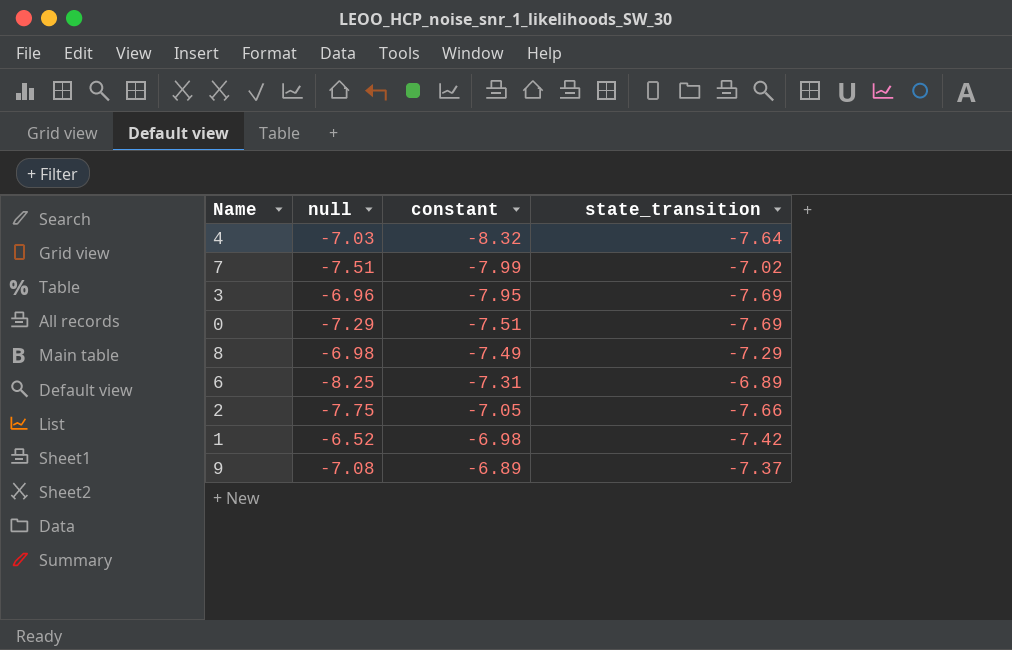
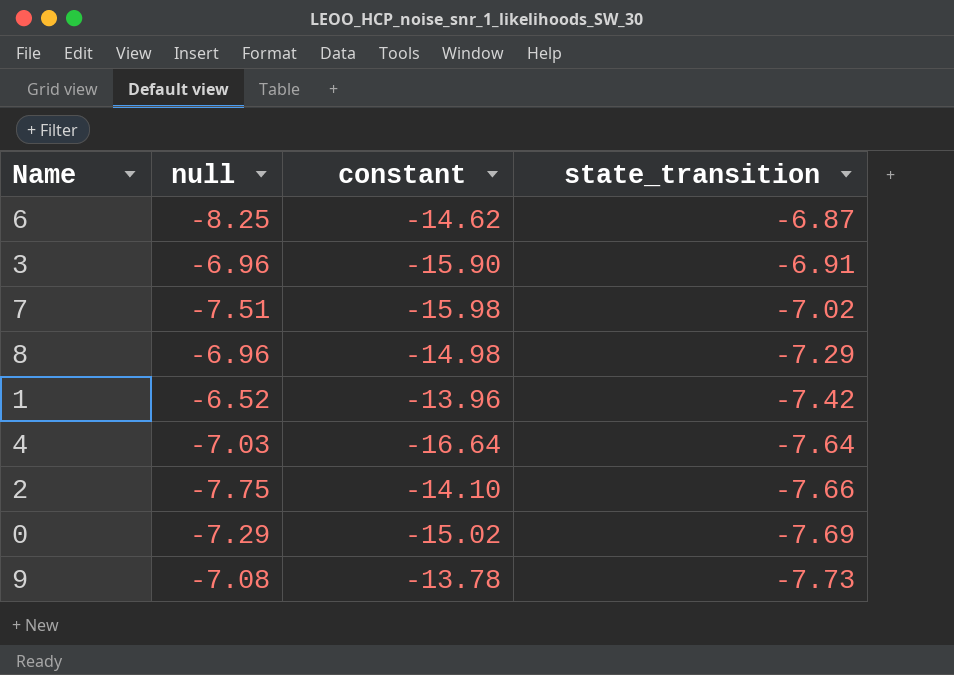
row order: constant ascending -> state_transition descending
6 | constant: -7.31 -> -14.62
6 | state_transition: -6.89 -> -6.87
3 | constant: -7.95 -> -15.90
3 | state_transition: -7.69 -> -6.91
7 | constant: -7.99 -> -15.98
8 | null: -6.98 -> -6.96
8 | constant: -7.49 -> -14.98
1 | constant: -6.98 -> -13.96
4 | constant: -8.32 -> -16.64
2 | constant: -7.05 -> -14.10
0 | constant: -7.51 -> -15.02
9 | constant: -6.89 -> -13.78
9 | state_transition: -7.37 -> -7.73

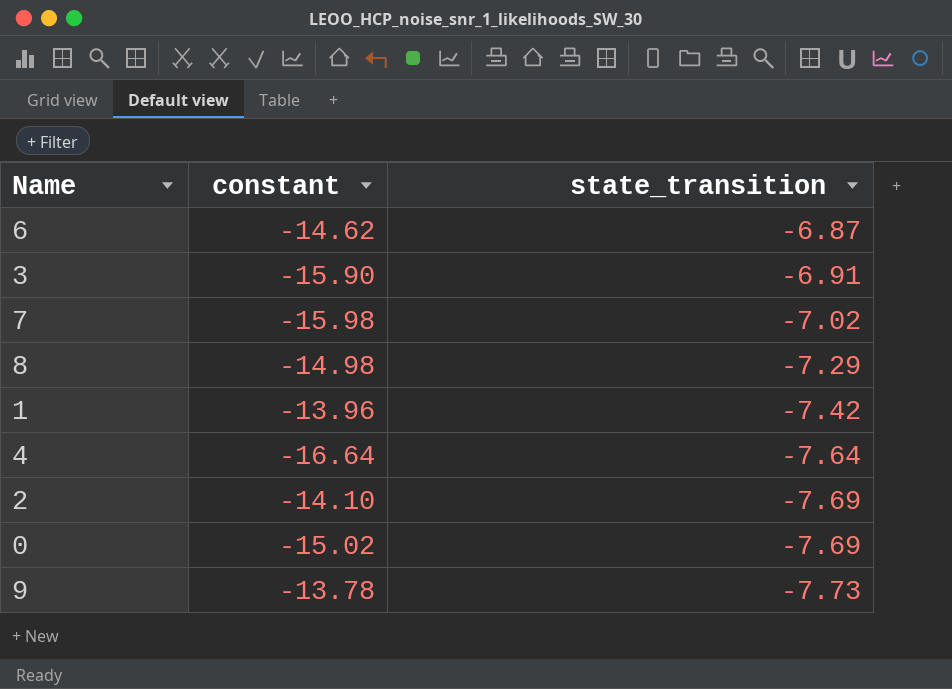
column null | position: 2 -> none
2 | state_transition: -7.66 -> -7.69

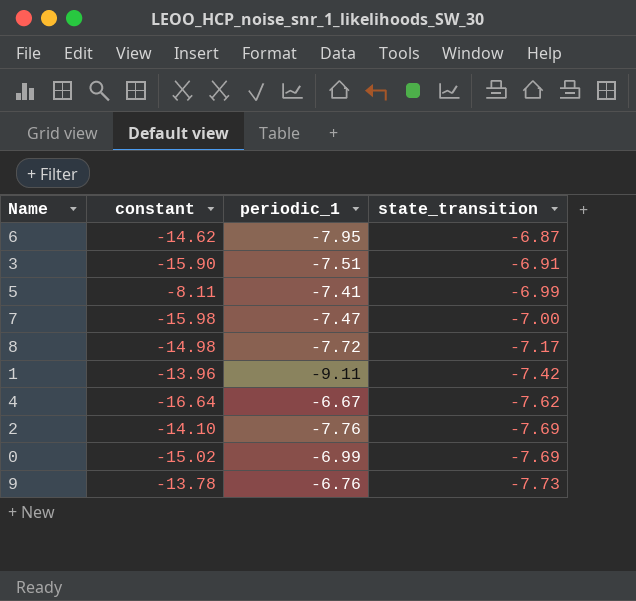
column periodic_1 | position: none -> 3
row 5: none -> -8.11 | -7.41 | -6.99
7 | state_transition: -7.02 -> -7.00
8 | state_transition: -7.29 -> -7.17
4 | state_transition: -7.64 -> -7.62

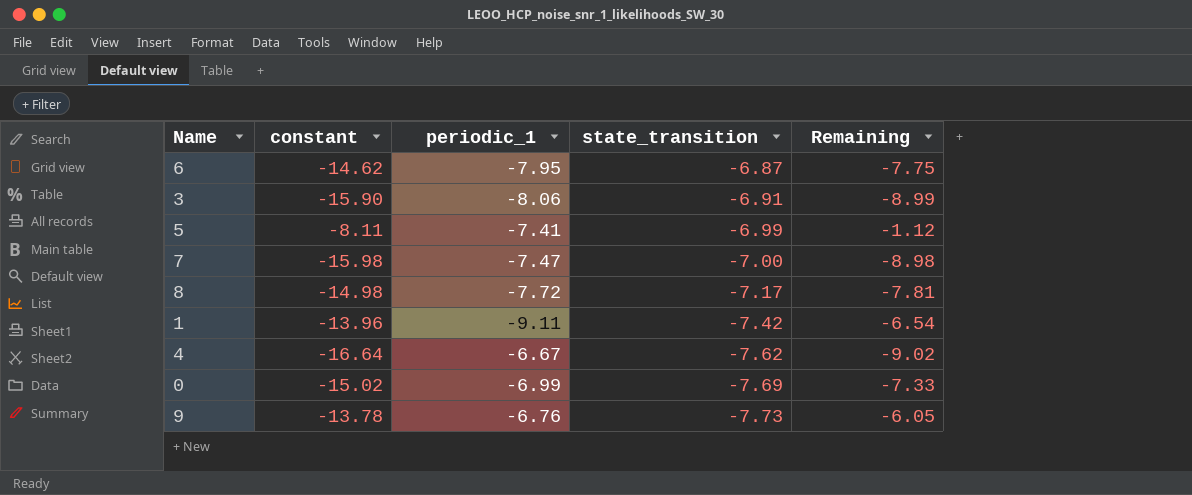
column Remaining | formula: none -> [constant] - [state_transition]
row 2: -14.10 | -7.76 | -7.69 -> none
3 | periodic_1: -7.51 -> -8.06

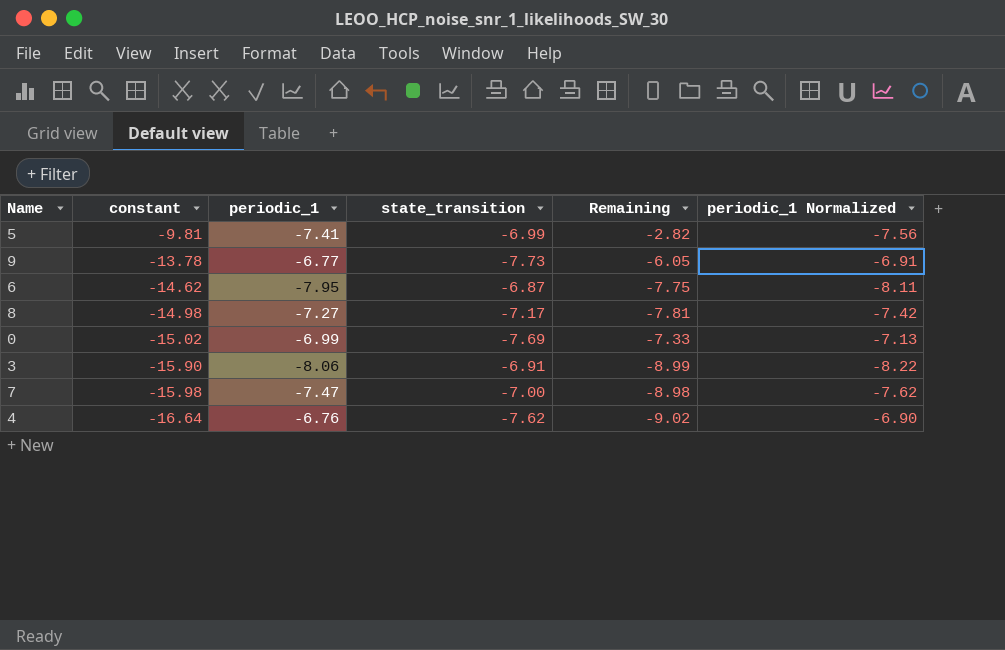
row order: state_transition descending -> constant descending
column periodic_1 Normalized | formula: none -> [periodic_1] * 1.02
row 1: -13.96 | -9.11 | -7.42 | -6.54 -> none
5 | constant: -8.11 -> -9.81
5 | Remaining: -1.12 -> -2.82
9 | periodic_1: -6.76 -> -6.77
8 | periodic_1: -7.72 -> -7.27
4 | periodic_1: -6.67 -> -6.76

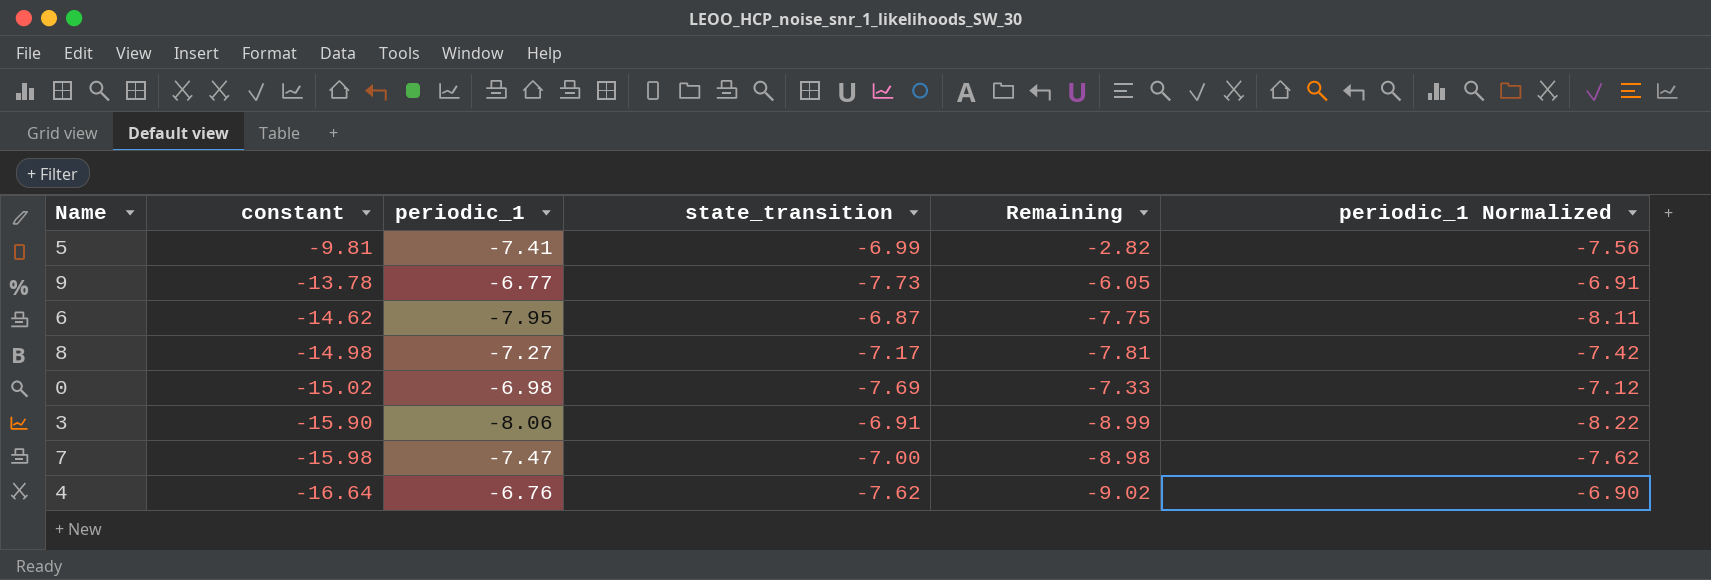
0 | periodic_1: -6.99 -> -6.98
0 | periodic_1 Normalized: -7.13 -> -7.12

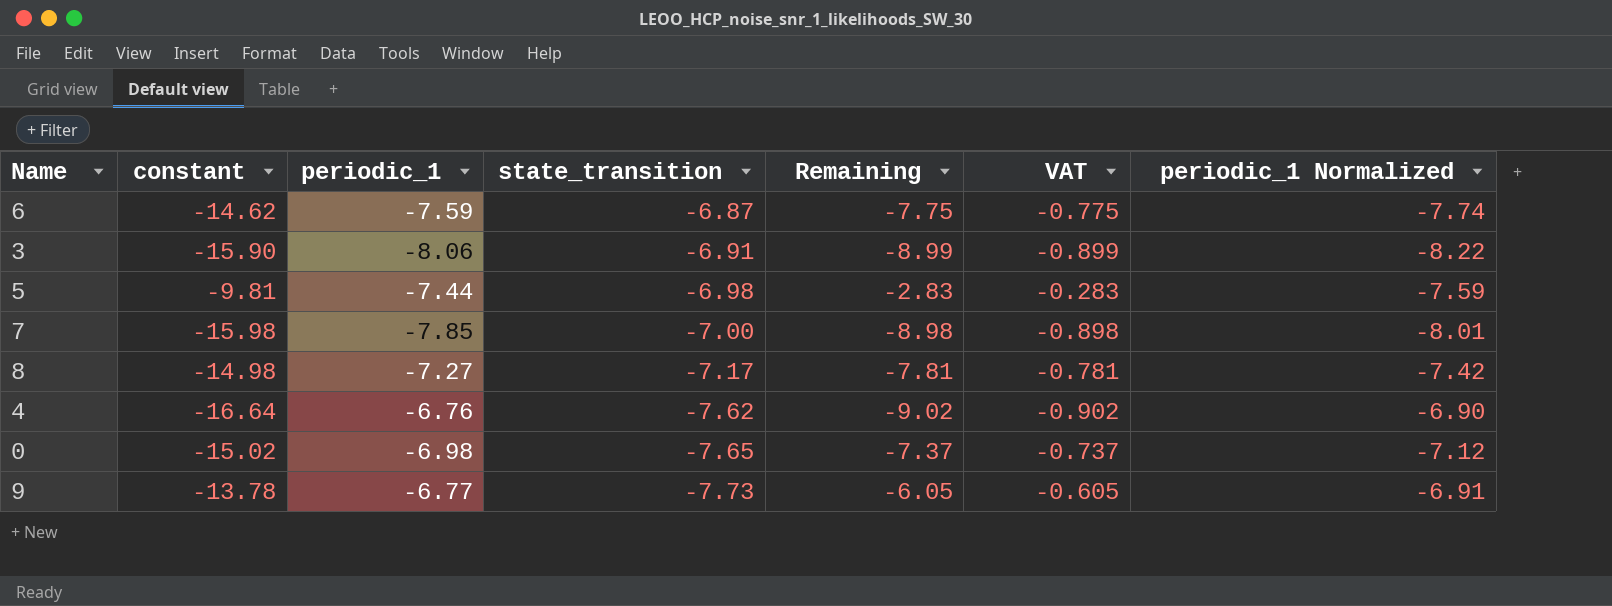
row order: constant descending -> state_transition descending
column VAT | formula: none -> [Remaining] * 0.1
6 | periodic_1: -7.95 -> -7.59
6 | periodic_1 Normalized: -8.11 -> -7.74
5 | periodic_1: -7.41 -> -7.44
5 | state_transition: -6.99 -> -6.98
5 | Remaining: -2.82 -> -2.83
5 | periodic_1 Normalized: -7.56 -> -7.59
7 | periodic_1: -7.47 -> -7.85
7 | periodic_1 Normalized: -7.62 -> -8.01
0 | state_transition: -7.69 -> -7.65
0 | Remaining: -7.33 -> -7.37

